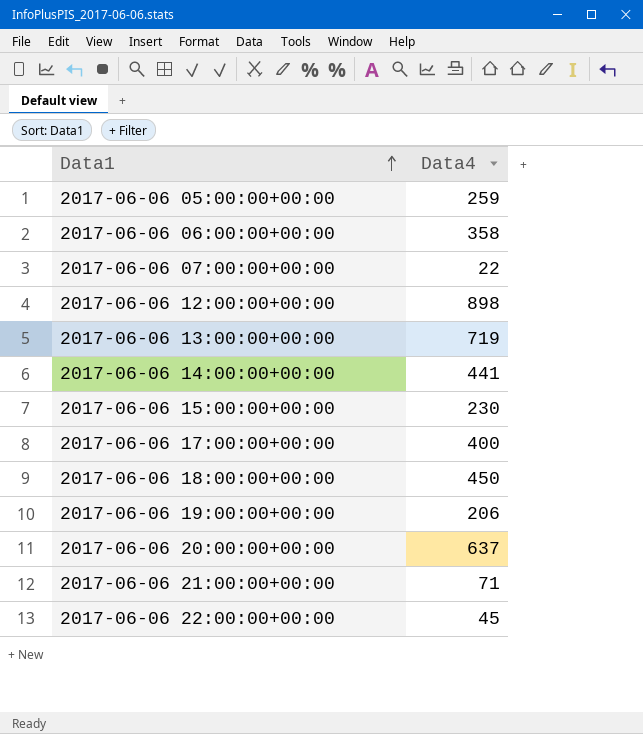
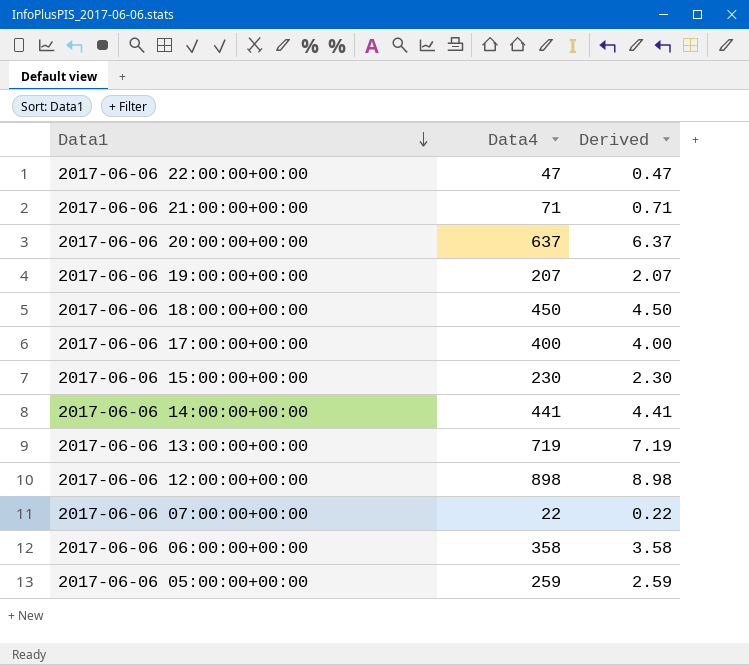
row order: Data1 ascending -> Data1 descending
column Derived | formula: none -> [Data4] * 0.01
2017-06-06 22:00:00+00:00 | Data4: 45 -> 47
2017-06-06 19:00:00+00:00 | Data4: 206 -> 207

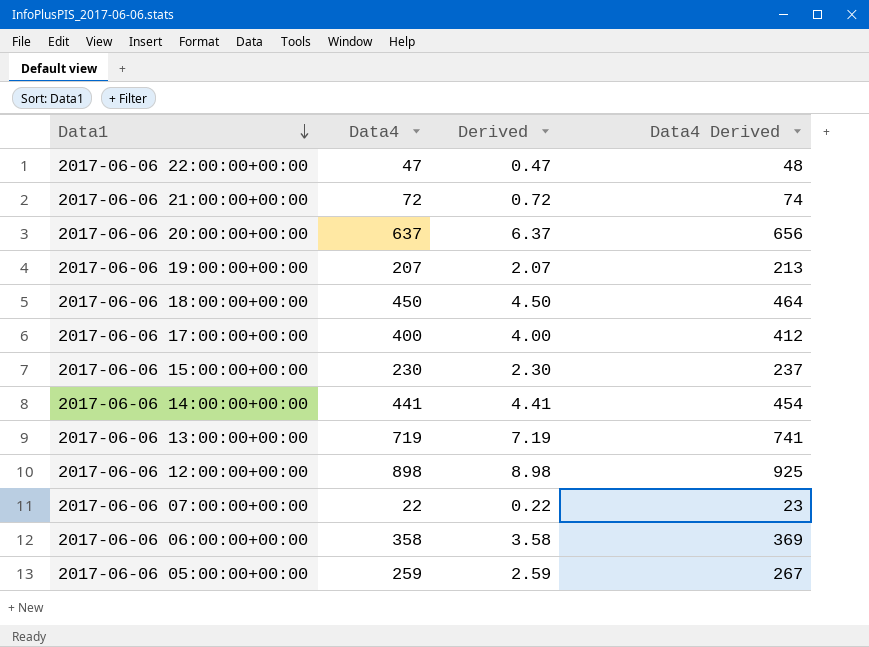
column Data4 Derived | formula: none -> [Data4] * 1.03
2017-06-06 21:00:00+00:00 | Data4: 71 -> 72
2017-06-06 21:00:00+00:00 | Derived: 0.71 -> 0.72

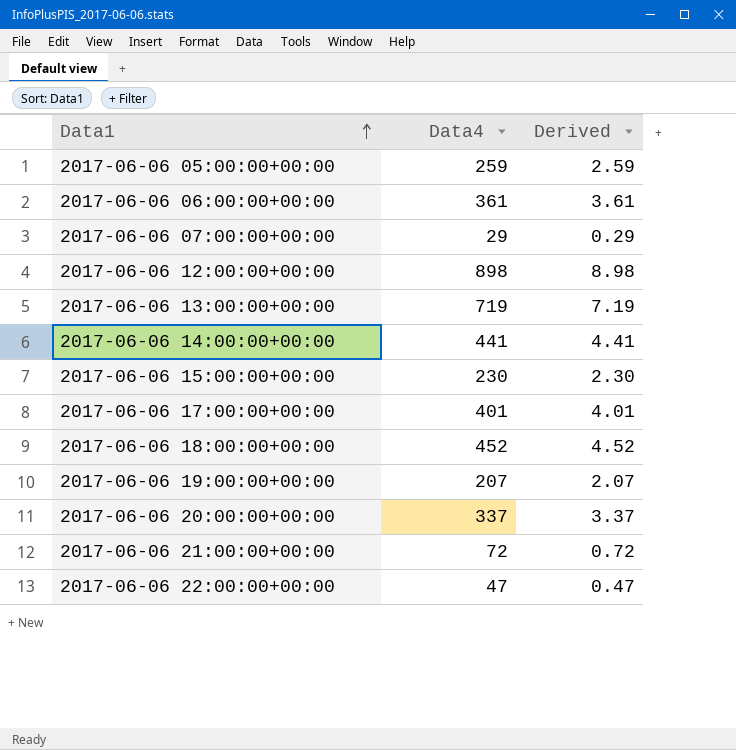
row order: Data1 descending -> Data1 ascending
column Data4 Derived | formula: [Data4] * 1.03 -> none
2017-06-06 06:00:00+00:00 | Data4: 358 -> 361
2017-06-06 06:00:00+00:00 | Derived: 3.58 -> 3.61
2017-06-06 07:00:00+00:00 | Data4: 22 -> 29
2017-06-06 07:00:00+00:00 | Derived: 0.22 -> 0.29
2017-06-06 17:00:00+00:00 | Data4: 400 -> 401
2017-06-06 17:00:00+00:00 | Derived: 4.00 -> 4.01
2017-06-06 18:00:00+00:00 | Data4: 450 -> 452
2017-06-06 18:00:00+00:00 | Derived: 4.50 -> 4.52
2017-06-06 20:00:00+00:00 | Data4: 637 -> 337
2017-06-06 20:00:00+00:00 | Derived: 6.37 -> 3.37

